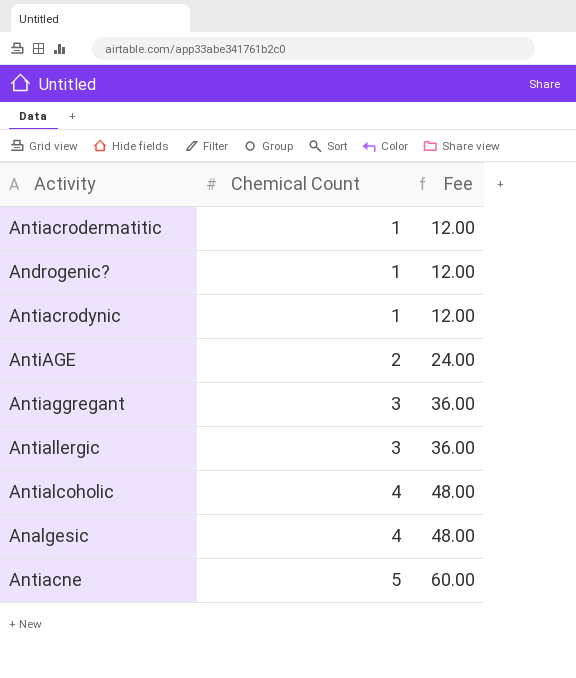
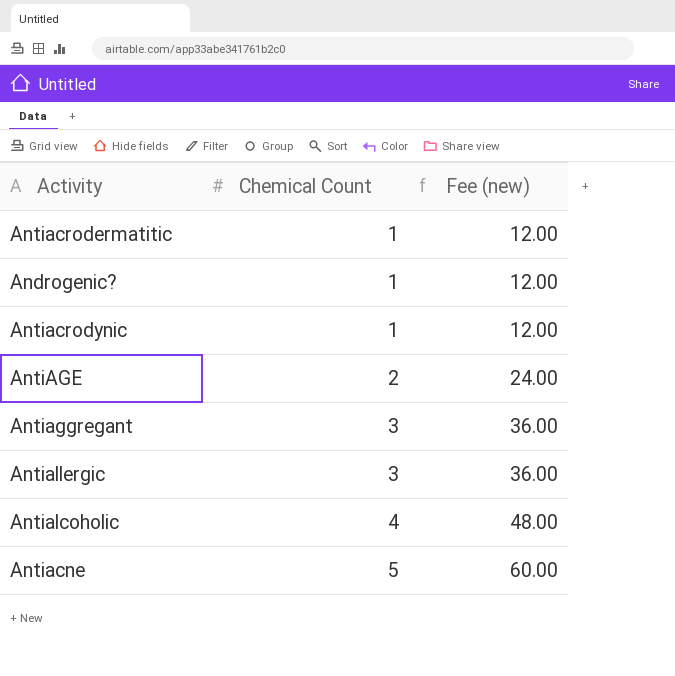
column name: Fee -> Fee (new)
row Analgesic: 4 | 48.00 -> none

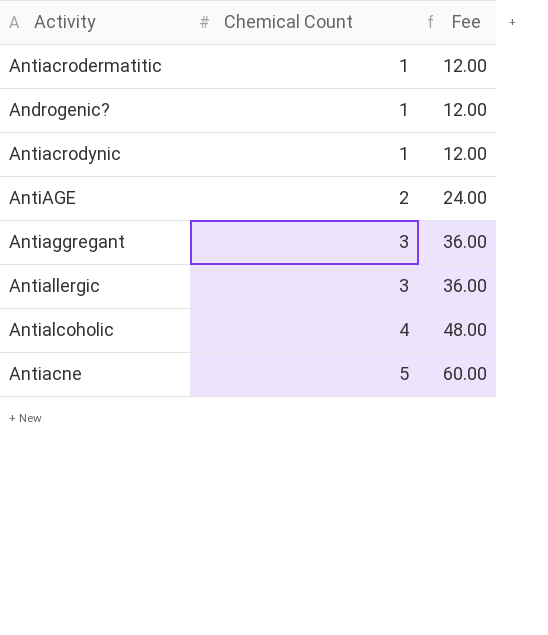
column name: Fee (new) -> Fee

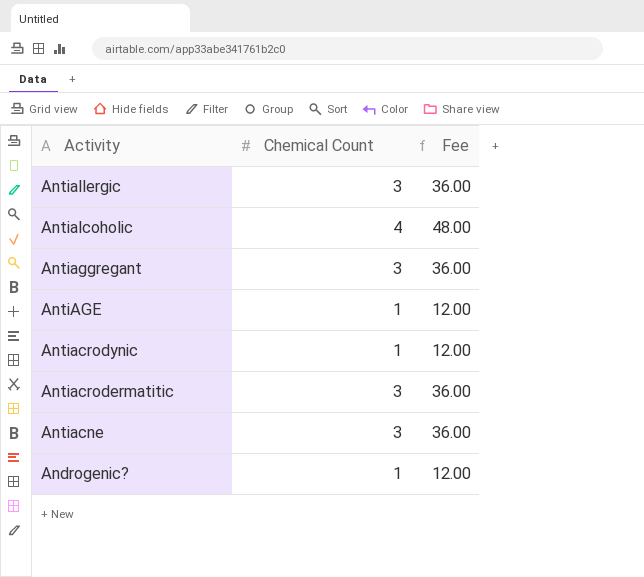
row order: Chemical Count ascending -> Activity descending
AntiAGE | Chemical Count: 2 -> 1
AntiAGE | Fee: 24.00 -> 12.00
Antiacrodermatitic | Chemical Count: 1 -> 3
Antiacrodermatitic | Fee: 12.00 -> 36.00
Antiacne | Chemical Count: 5 -> 3
Antiacne | Fee: 60.00 -> 36.00

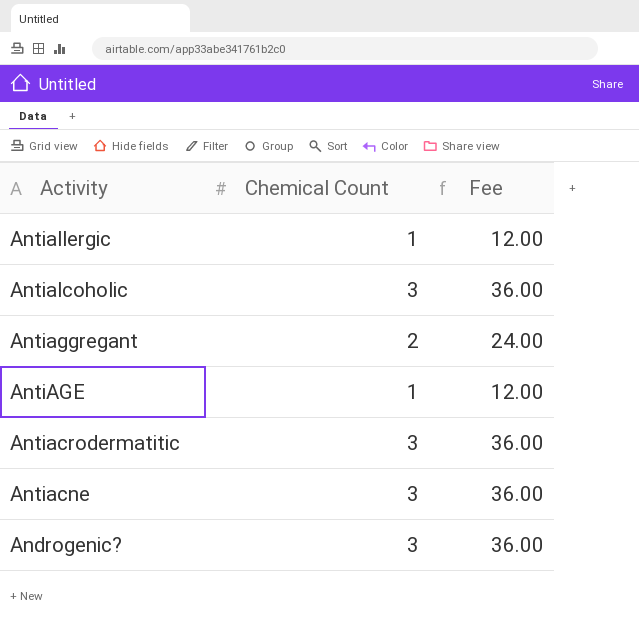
row Antiacrodynic: 1 | 12.00 -> none
Antiallergic | Chemical Count: 3 -> 1
Antiallergic | Fee: 36.00 -> 12.00
Antialcoholic | Chemical Count: 4 -> 3
Antialcoholic | Fee: 48.00 -> 36.00
Antiaggregant | Chemical Count: 3 -> 2
Antiaggregant | Fee: 36.00 -> 24.00
Androgenic? | Chemical Count: 1 -> 3
Androgenic? | Fee: 12.00 -> 36.00

